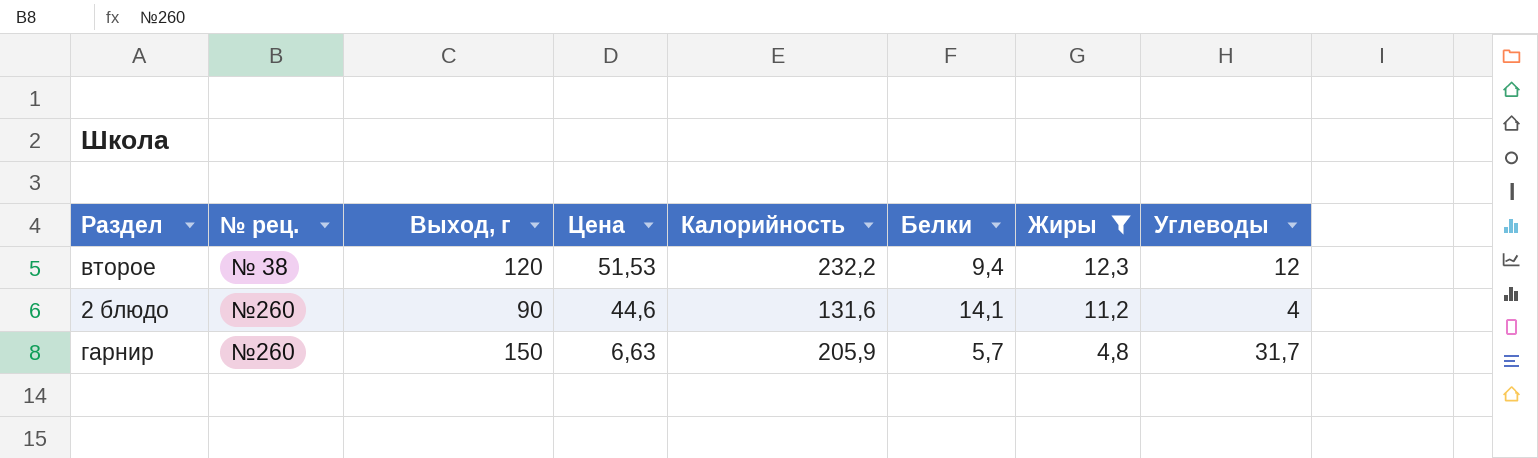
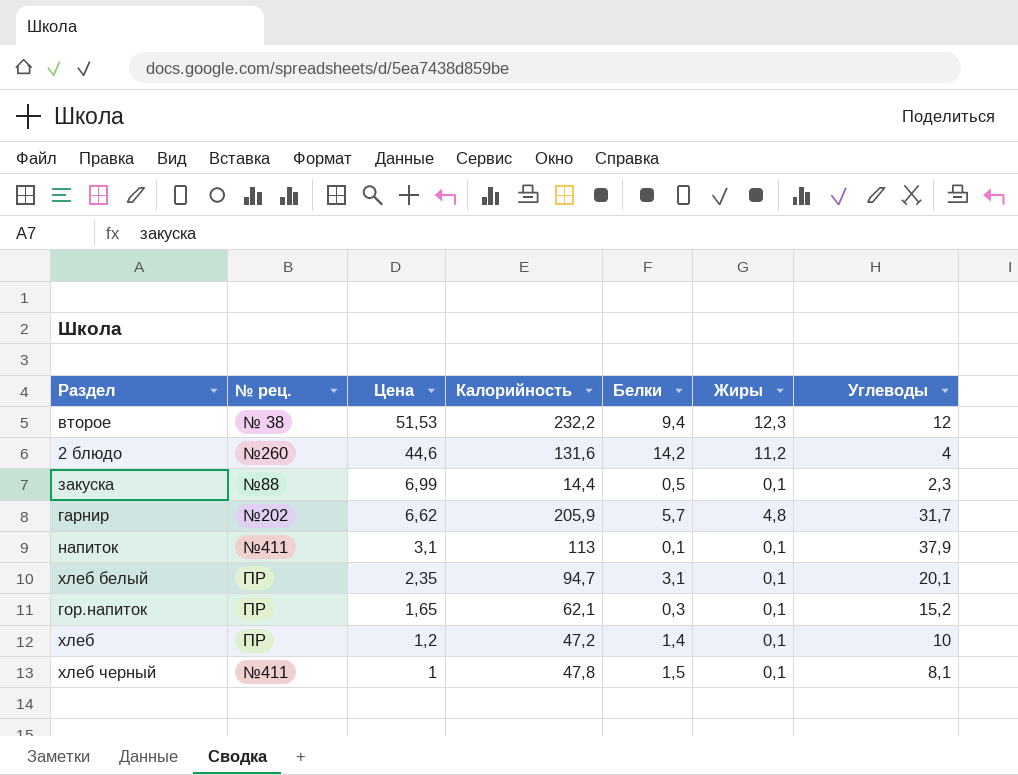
filter: Жиры != 0,1 -> none
column Выход, г | position: 3 -> none
2 блюдо | Белки: 14,1 -> 14,2
гарнир | № рец.: №260 -> №202
гарнир | Цена: 6,63 -> 6,62

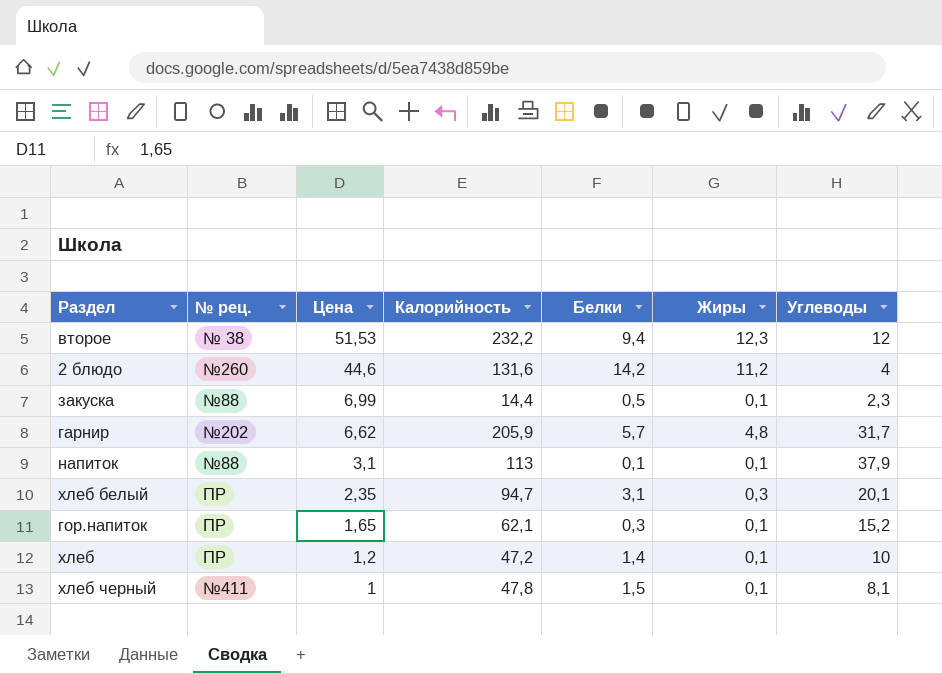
напиток | № рец.: №411 -> №88
хлеб белый | Жиры: 0,1 -> 0,3

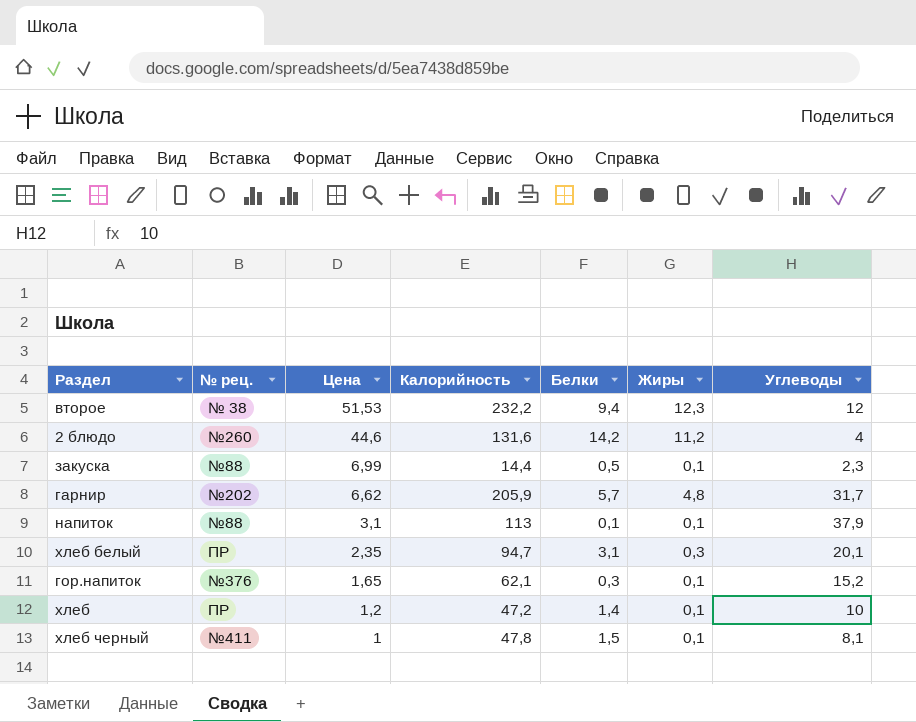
гор.напиток | № рец.: ПР -> №376

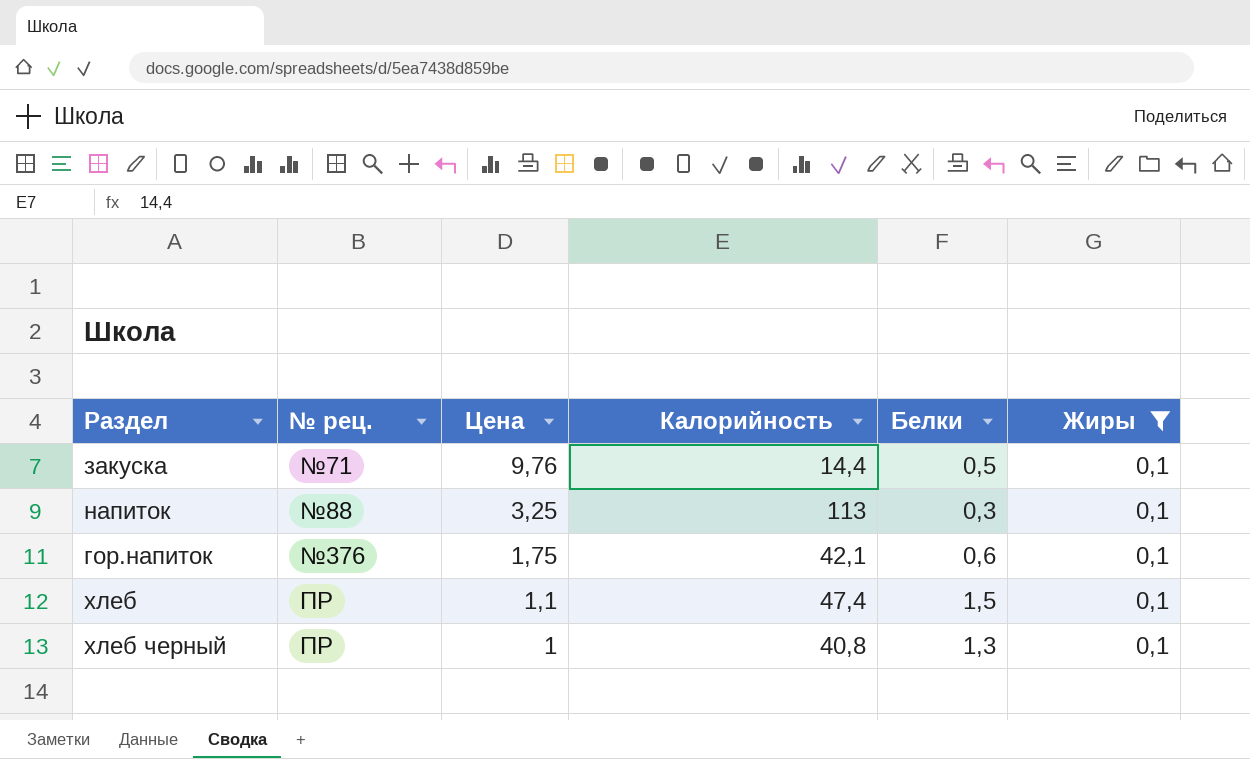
filter: none -> Жиры = 0,1
column Углеводы | position: 7 -> none
закуска | № рец.: №88 -> №71
закуска | Цена: 6,99 -> 9,76
напиток | Цена: 3,1 -> 3,25
напиток | Белки: 0,1 -> 0,3
гор.напиток | Цена: 1,65 -> 1,75
гор.напиток | Калорийность: 62,1 -> 42,1
гор.напиток | Белки: 0,3 -> 0,6
хлеб | Цена: 1,2 -> 1,1
хлеб | Калорийность: 47,2 -> 47,4
хлеб | Белки: 1,4 -> 1,5
хлеб черный | № рец.: №411 -> ПР
хлеб черный | Калорийность: 47,8 -> 40,8
хлеб черный | Белки: 1,5 -> 1,3

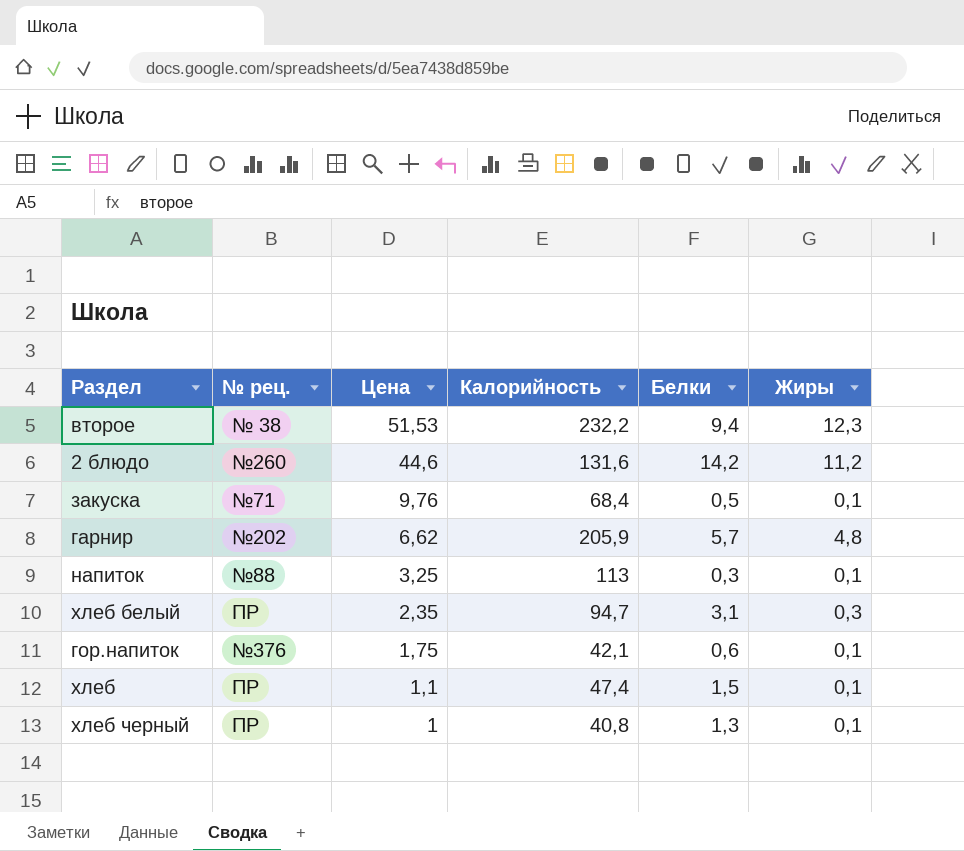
filter: Жиры = 0,1 -> none
закуска | Калорийность: 14,4 -> 68,4

